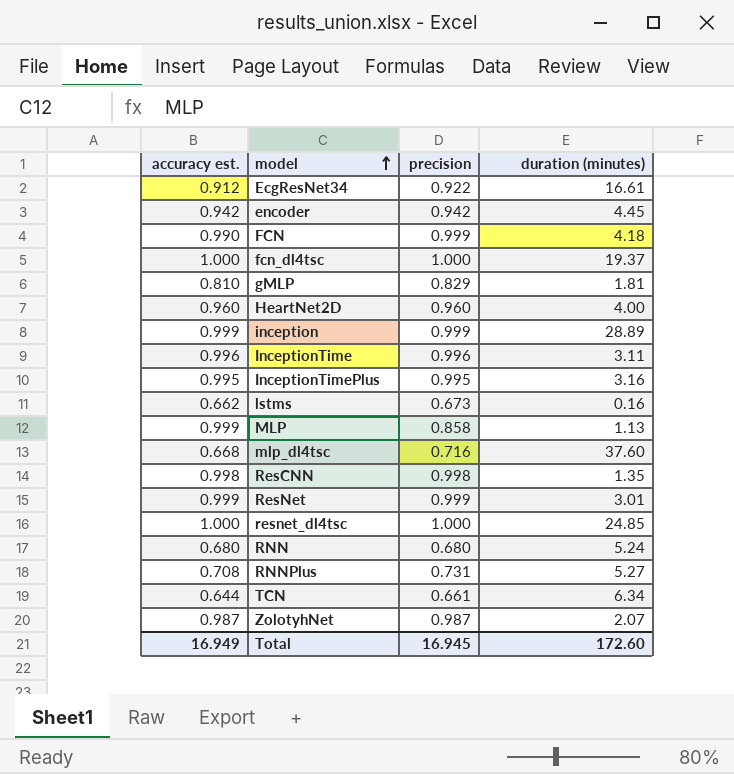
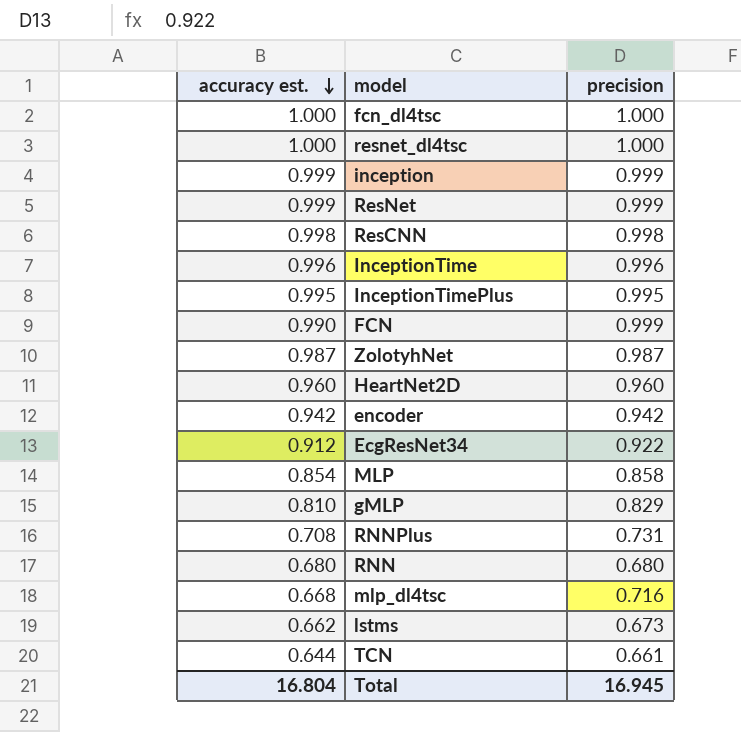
row order: model ascending -> accuracy est. descending
column duration (minutes) | position: 4 -> none
MLP | accuracy est.: 0.999 -> 0.854
Total | accuracy est.: 16.949 -> 16.804

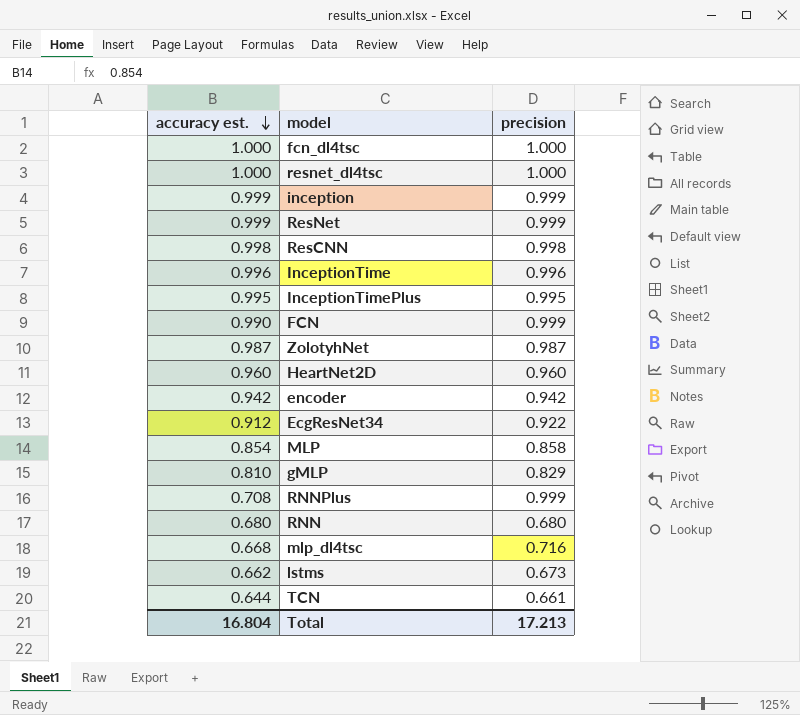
RNNPlus | precision: 0.731 -> 0.999
Total | precision: 16.945 -> 17.213

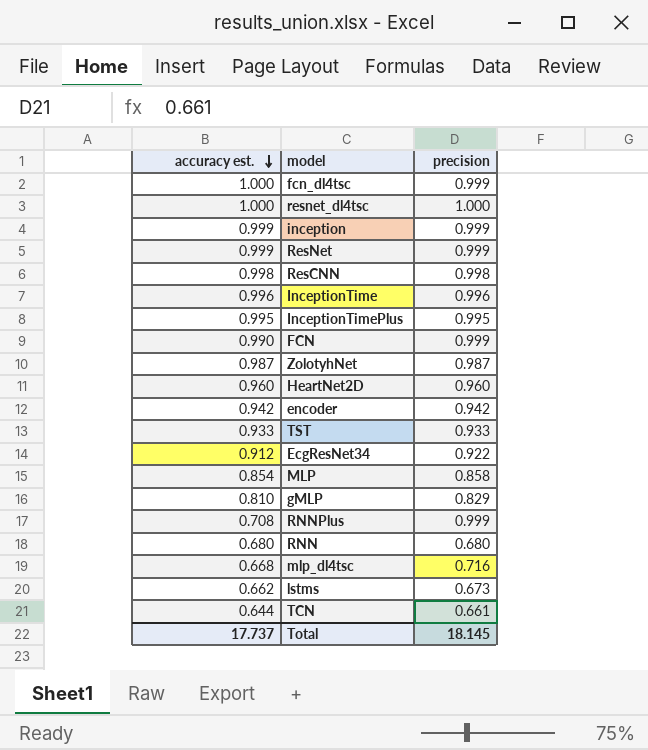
fcn_dl4tsc | precision: 1.000 -> 0.999
row TST: none -> 0.933 | 0.933
Total | accuracy est.: 16.804 -> 17.737
Total | precision: 17.213 -> 18.145

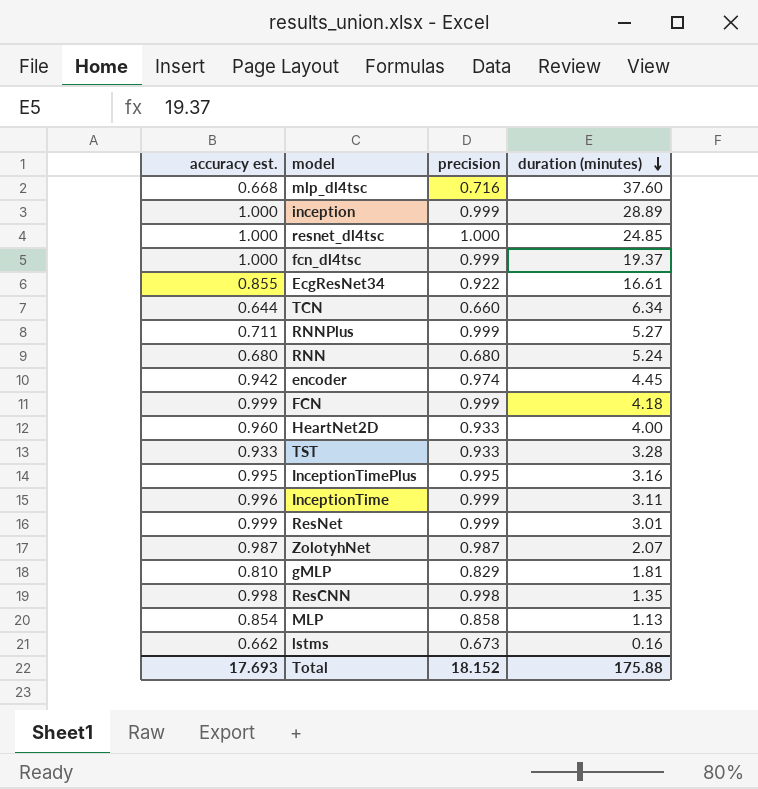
row order: accuracy est. descending -> duration (minutes) descending
column duration (minutes) | position: none -> 4
inception | accuracy est.: 0.999 -> 1.000
EcgResNet34 | accuracy est.: 0.912 -> 0.855
TCN | precision: 0.661 -> 0.660
RNNPlus | accuracy est.: 0.708 -> 0.711
encoder | precision: 0.942 -> 0.974
FCN | accuracy est.: 0.990 -> 0.999
HeartNet2D | precision: 0.960 -> 0.933
InceptionTime | precision: 0.996 -> 0.999
Total | accuracy est.: 17.737 -> 17.693
Total | precision: 18.145 -> 18.152

